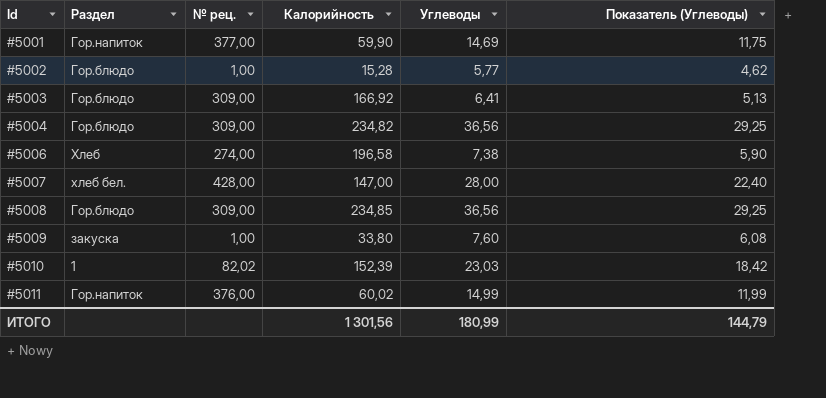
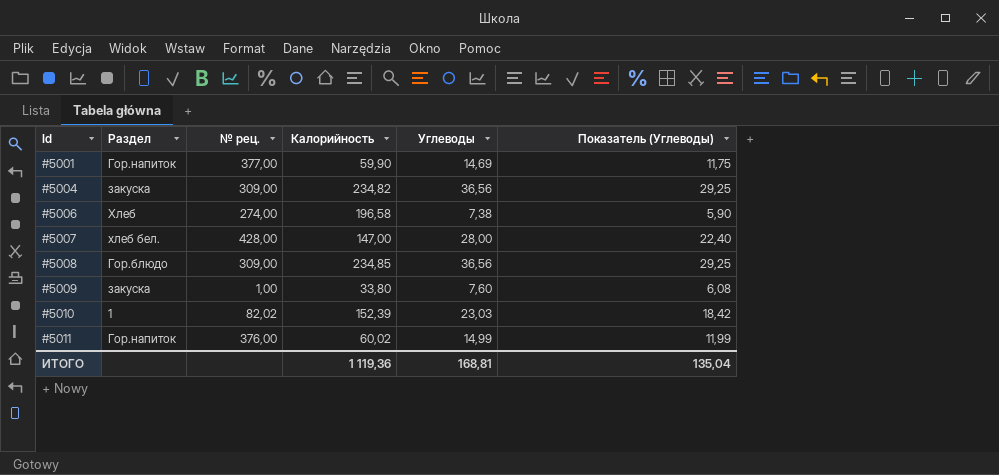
row #5002: Гор.блюдо | 1,00 | 15,28 | 5,77 | 4,62 -> none
row #5003: Гор.блюдо | 309,00 | 166,92 | 6,41 | 5,13 -> none
#5004 | Раздел: Гор.блюдо -> закуска
ИТОГО | Калорийность: 1 301,56 -> 1 119,36
ИТОГО | Углеводы: 180,99 -> 168,81
ИТОГО | Показатель (Углеводы): 144,79 -> 135,04

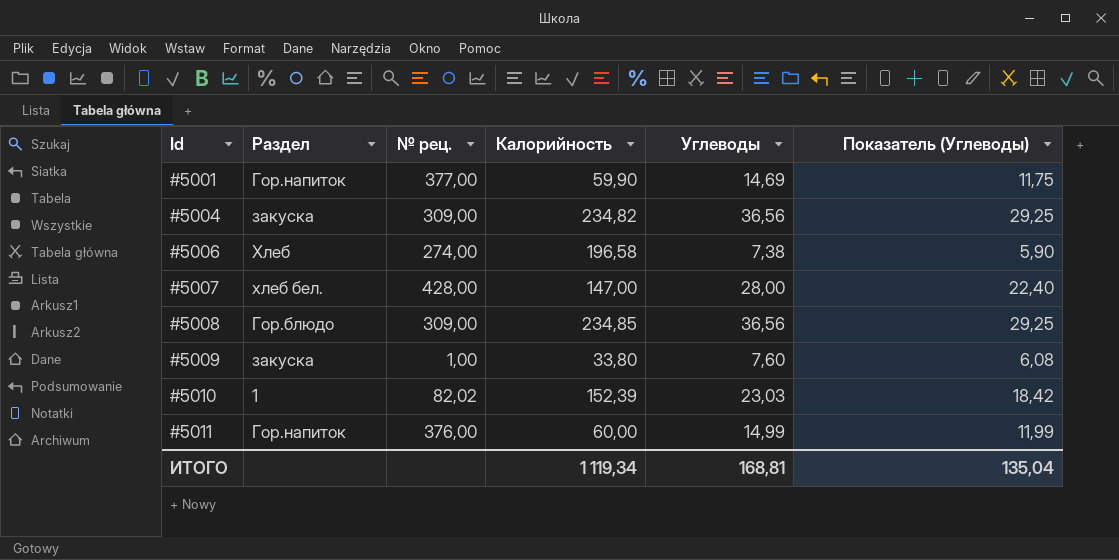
#5011 | Калорийность: 60,02 -> 60,00
ИТОГО | Калорийность: 1 119,36 -> 1 119,34

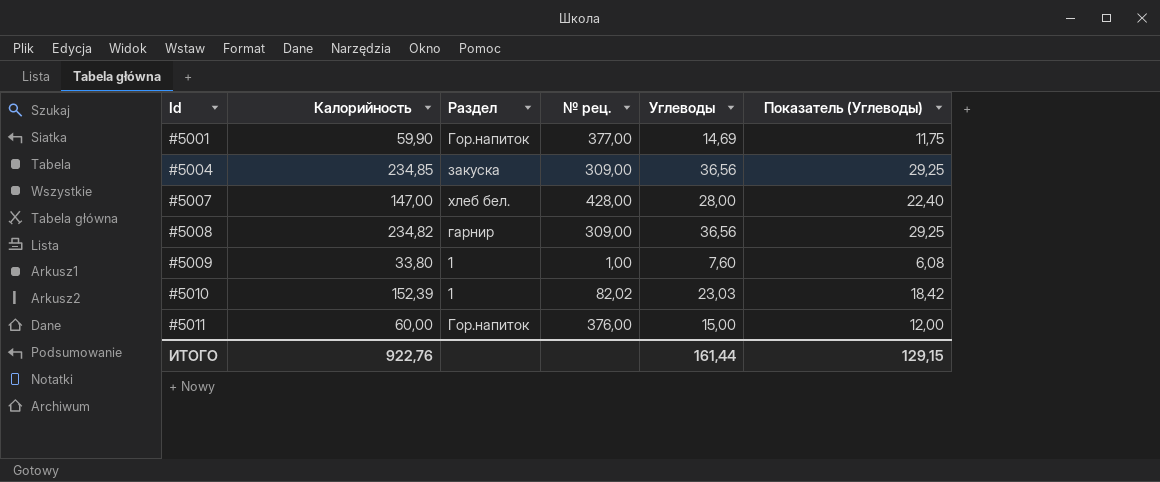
column Калорийность | position: 4 -> 2
row #5006: Хлеб | 274,00 | 196,58 | 7,38 | 5,90 -> none
#5004 | Калорийность: 234,82 -> 234,85
#5008 | Калорийность: 234,85 -> 234,82
#5008 | Раздел: Гор.блюдо -> гарнир
#5009 | Раздел: закуска -> 1
#5011 | Углеводы: 14,99 -> 15,00
#5011 | Показатель (Углеводы): 11,99 -> 12,00
ИТОГО | Калорийность: 1 119,34 -> 922,76
ИТОГО | Углеводы: 168,81 -> 161,44
ИТОГО | Показатель (Углеводы): 135,04 -> 129,15

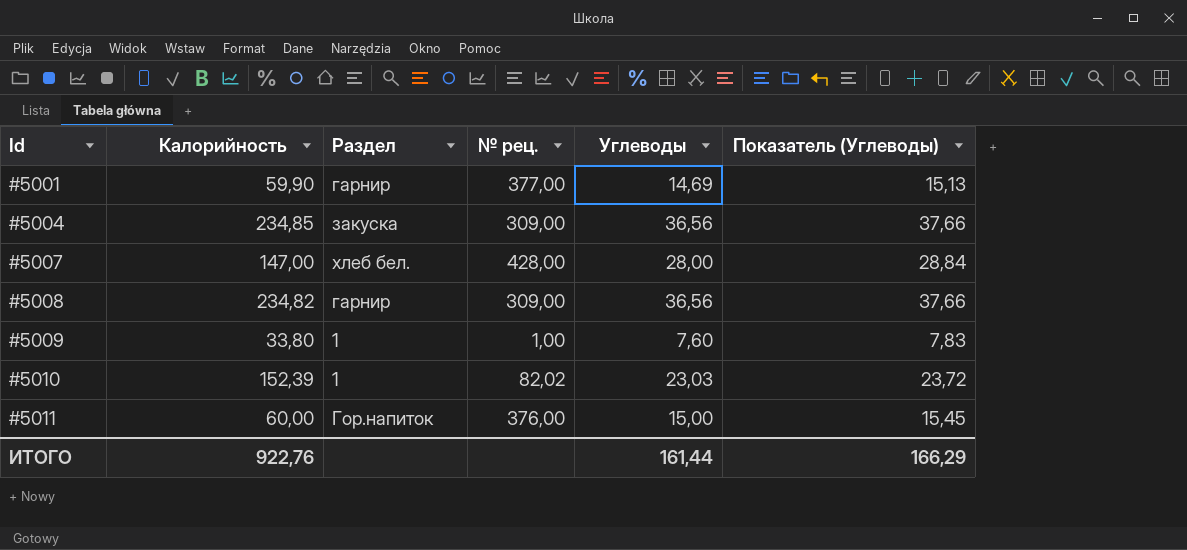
column Показатель (Углеводы) | formula: [Углеводы] * 0,8 -> [Углеводы] * 1,03
#5001 | Раздел: Гор.напиток -> гарнир
ИТОГО | Показатель (Углеводы): 129,15 -> 166,29

